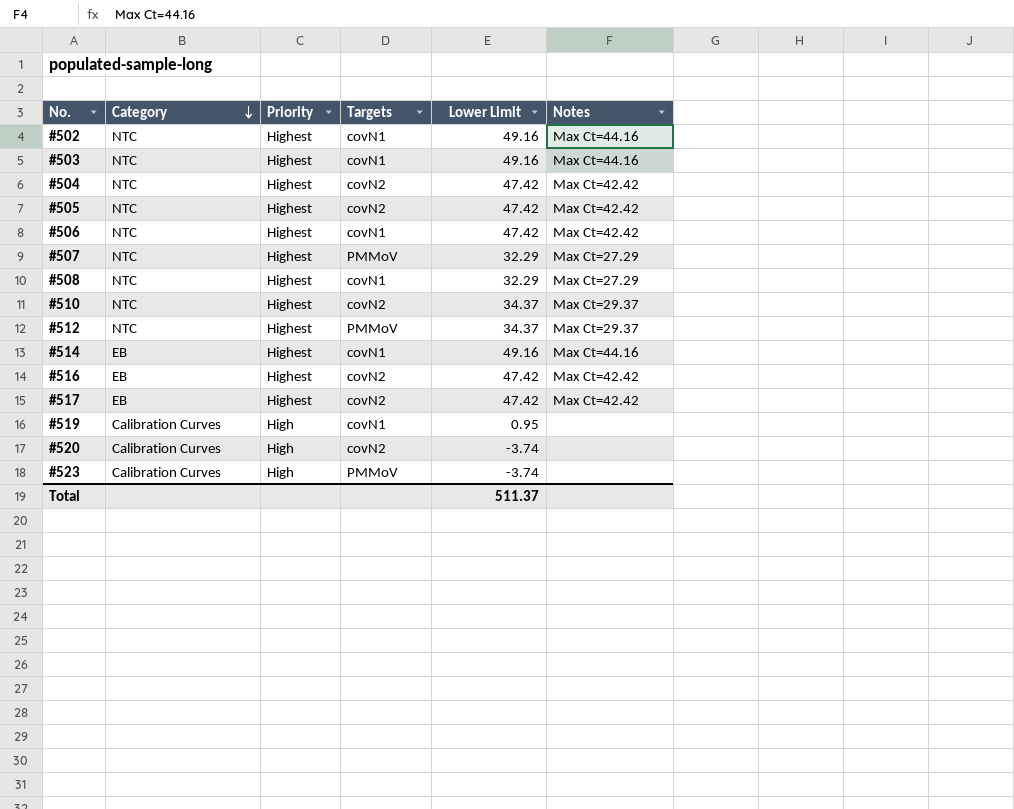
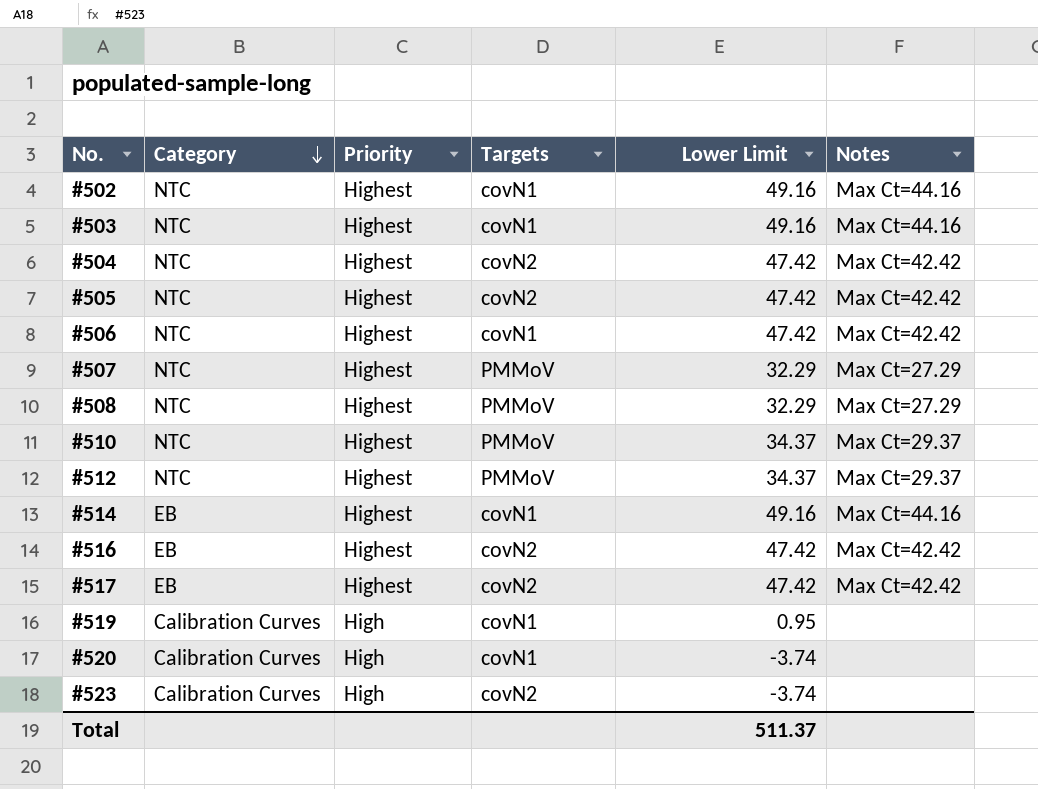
#508 | Targets: covN1 -> PMMoV
#510 | Targets: covN2 -> PMMoV
#520 | Targets: covN2 -> covN1
#523 | Targets: PMMoV -> covN2

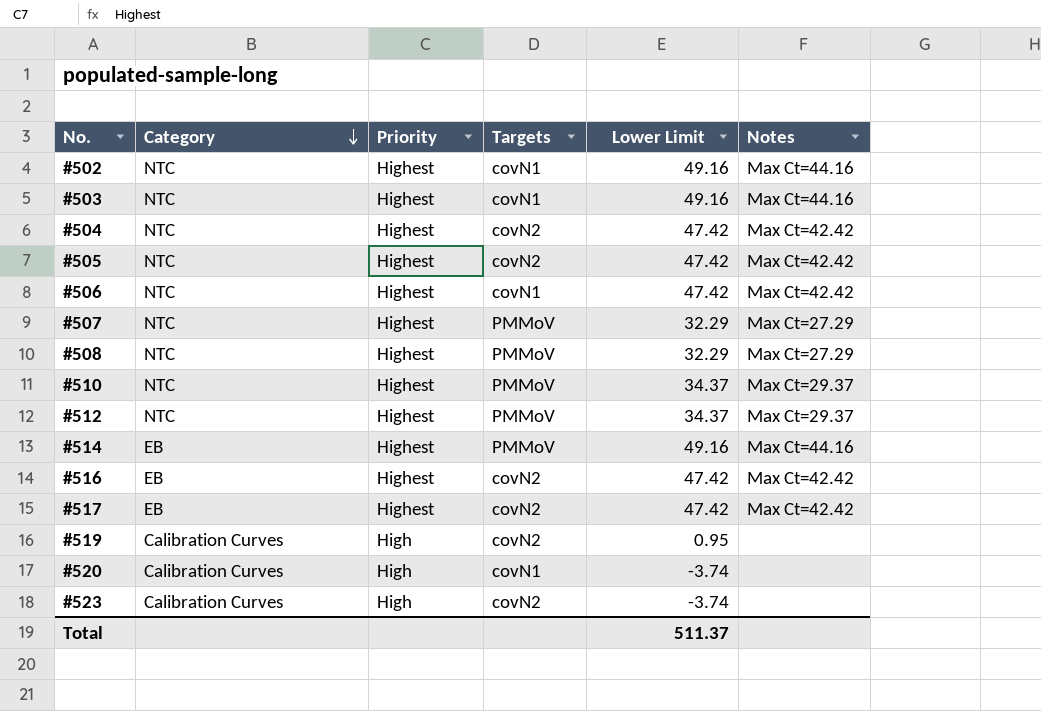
#514 | Targets: covN1 -> PMMoV
#519 | Targets: covN1 -> covN2

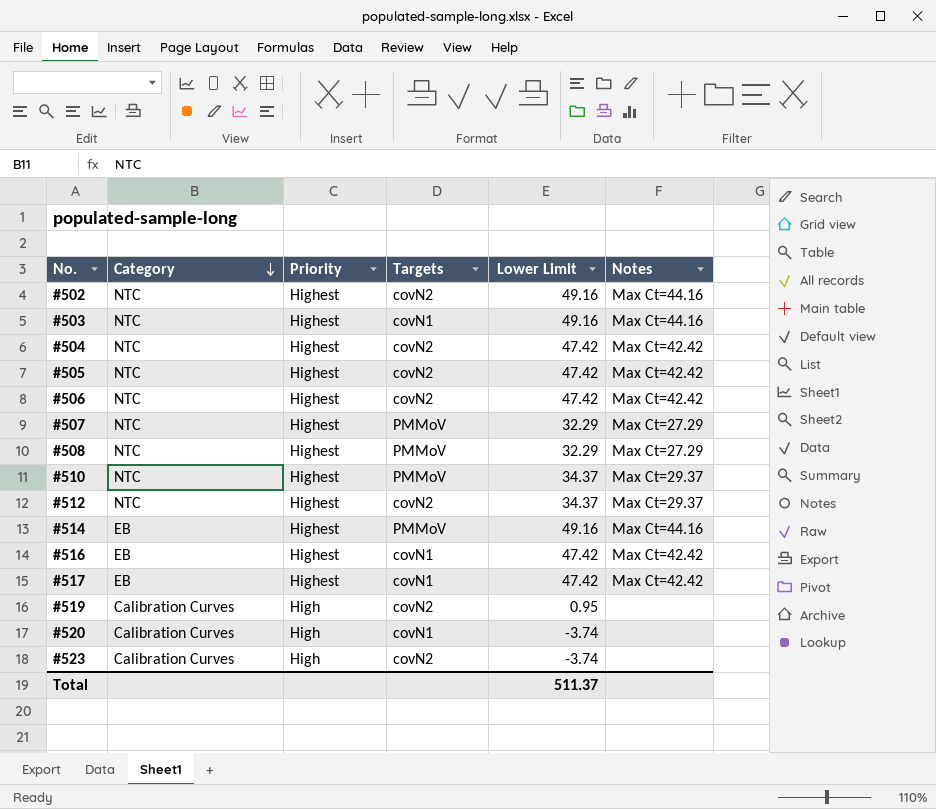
#502 | Targets: covN1 -> covN2
#506 | Targets: covN1 -> covN2
#512 | Targets: PMMoV -> covN2
#516 | Targets: covN2 -> covN1
#517 | Targets: covN2 -> covN1

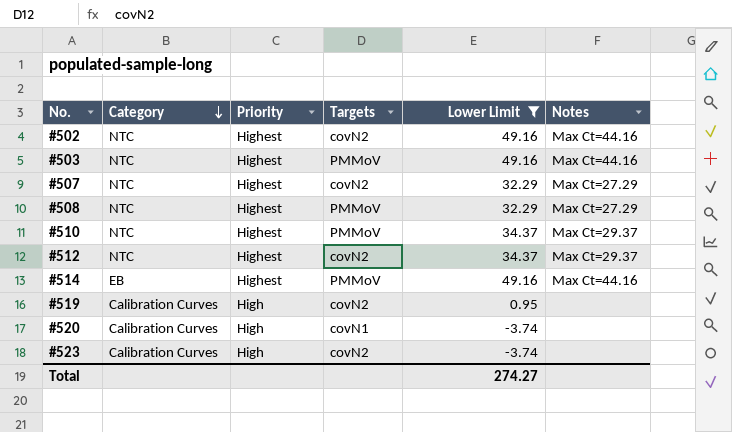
filter: none -> Lower Limit != 47.42
#503 | Targets: covN1 -> PMMoV
#507 | Targets: PMMoV -> covN2
Total | Lower Limit: 511.37 -> 274.27

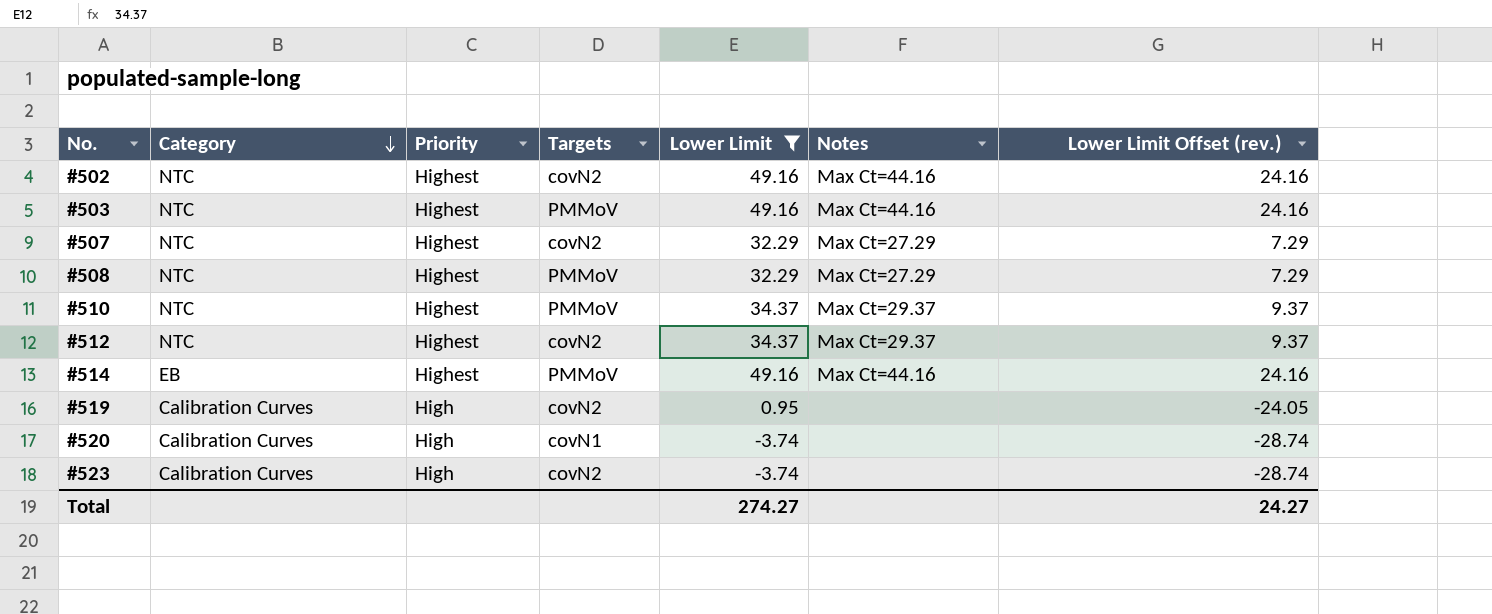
column Lower Limit Offset (rev.) | formula: none -> [Lower Limit] - 25

